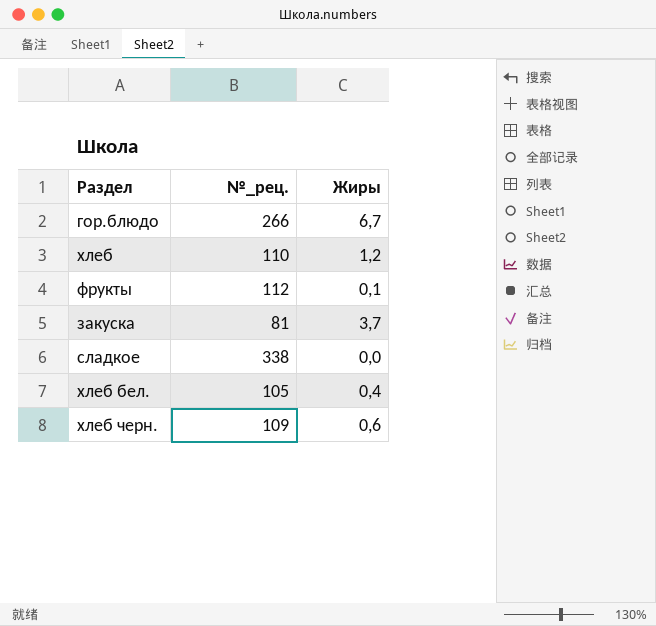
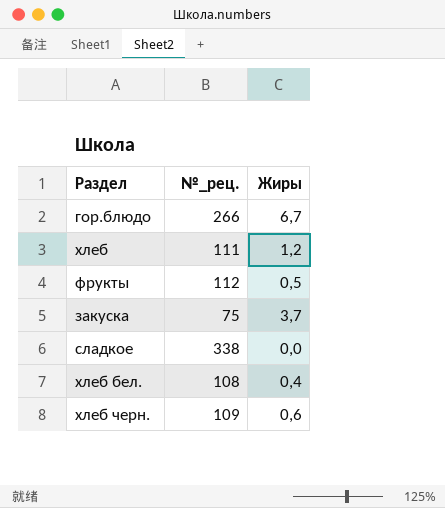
хлеб | №_рец.: 110 -> 111
фрукты | Жиры: 0,1 -> 0,5
закуска | №_рец.: 81 -> 75
хлеб бел. | №_рец.: 105 -> 108

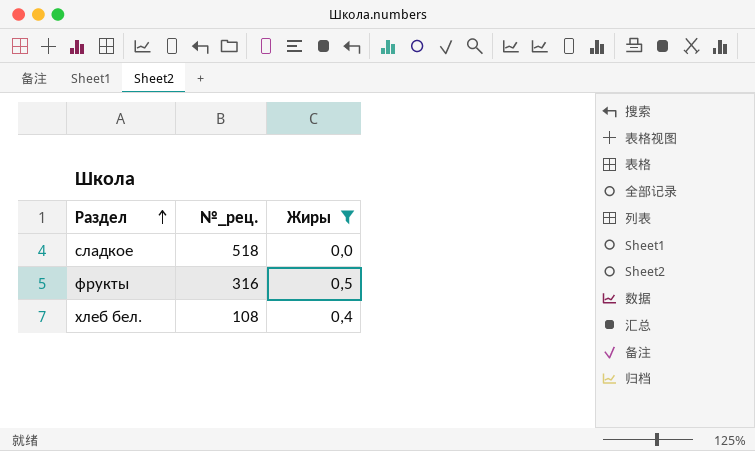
filter: none -> Жиры <= 0,5
row order: none -> Раздел ascending
сладкое | №_рец.: 338 -> 518
фрукты | №_рец.: 112 -> 316

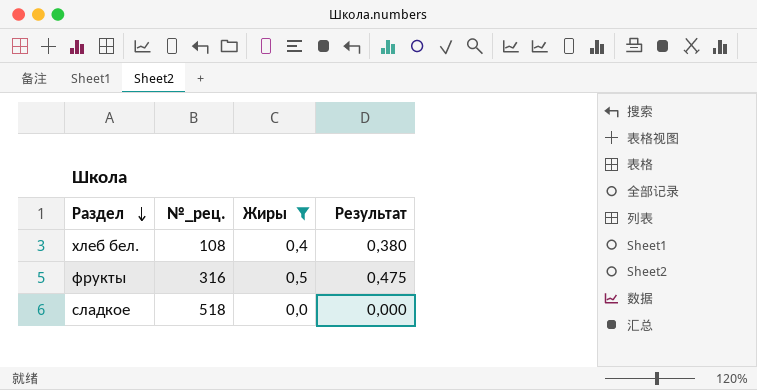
row order: Раздел ascending -> Раздел descending
column Результат | formula: none -> [Жиры] * 0,95

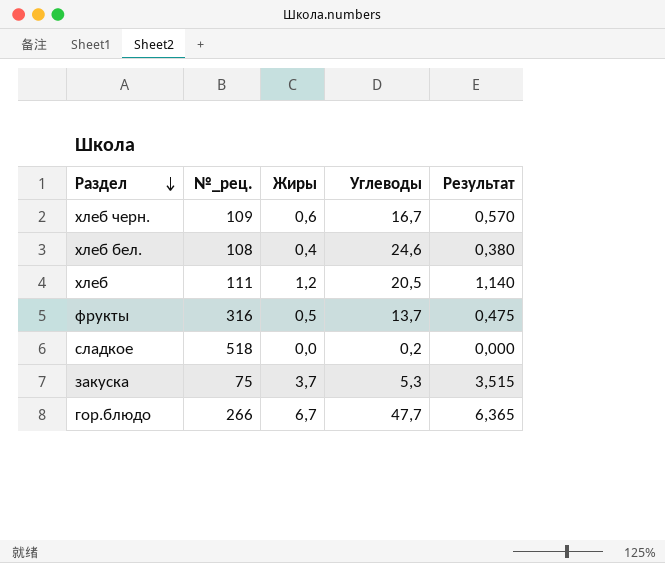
filter: Жиры <= 0,5 -> none
column Углеводы | position: none -> 4

